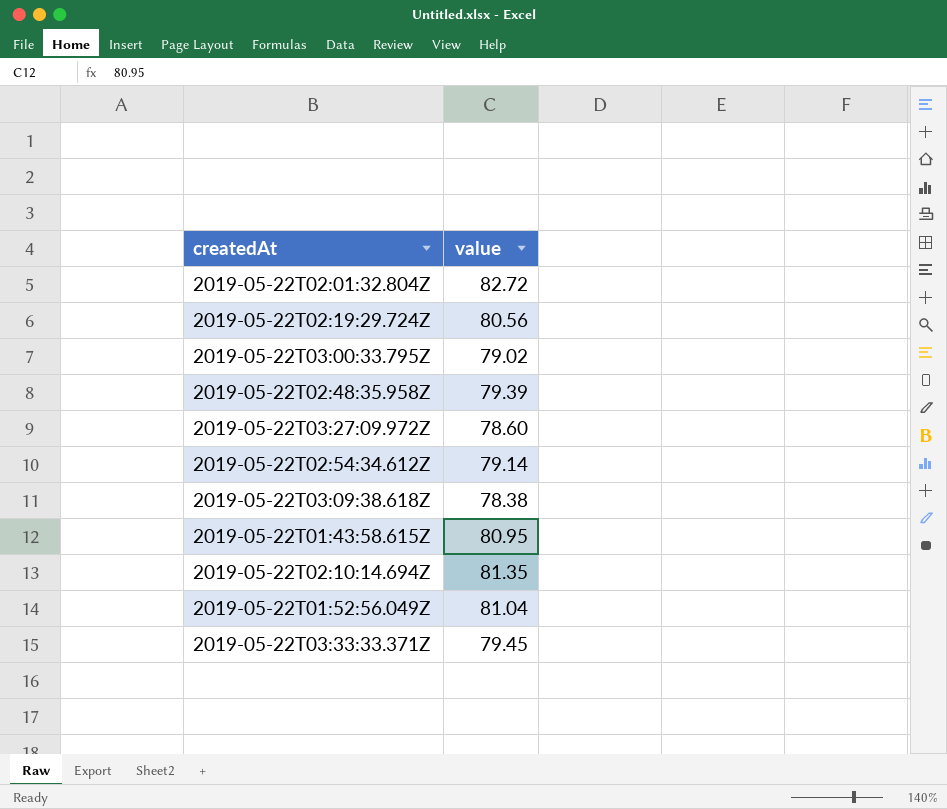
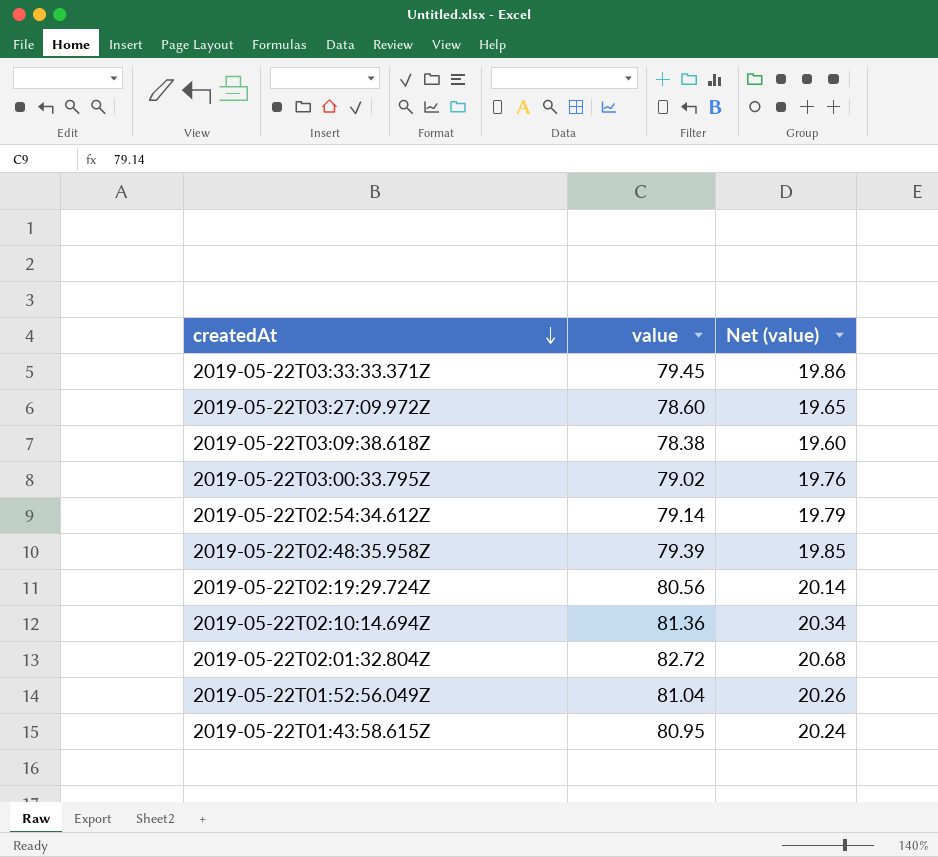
row order: none -> createdAt descending
column Net (value) | formula: none -> [value] * 0.25
2019-05-22T02:10:14.694Z | value: 81.35 -> 81.36

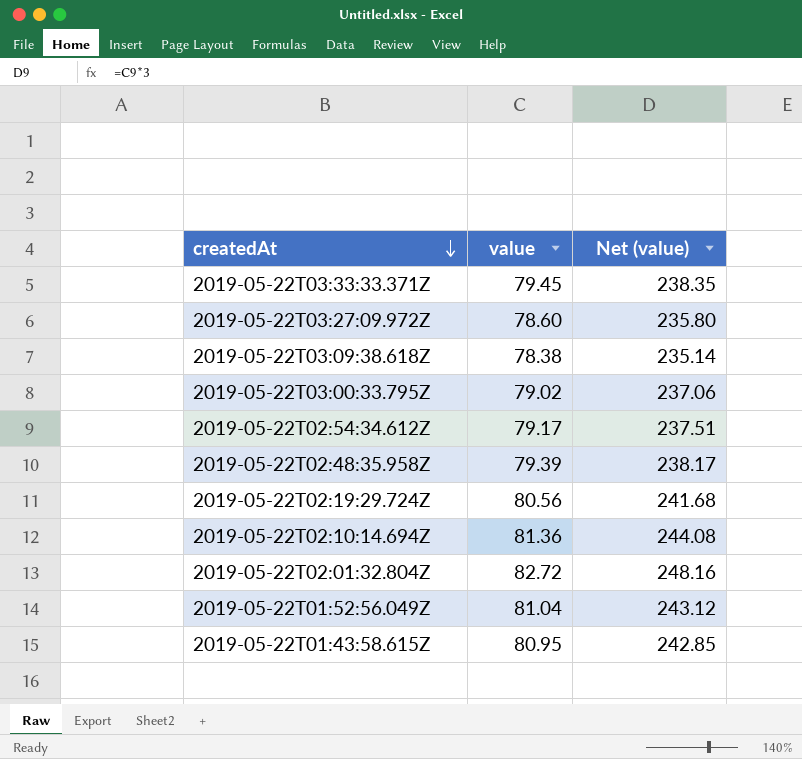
column Net (value) | formula: [value] * 0.25 -> [value] * 3
2019-05-22T02:54:34.612Z | value: 79.14 -> 79.17

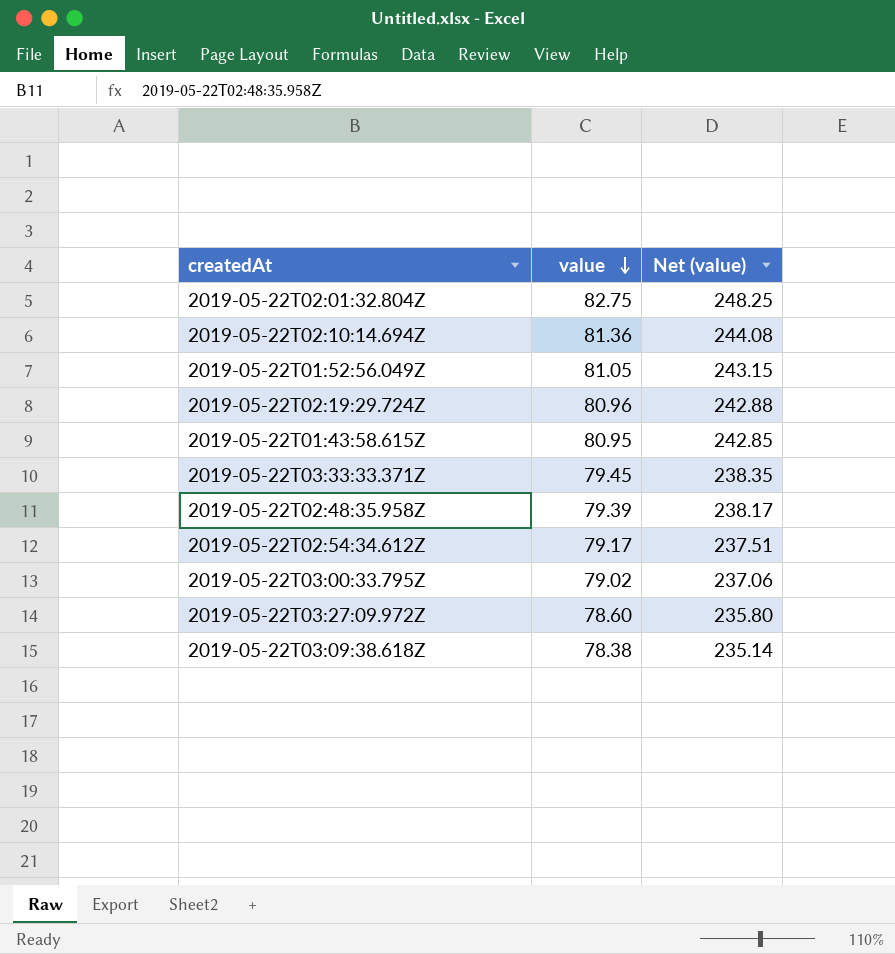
row order: createdAt descending -> value descending
2019-05-22T02:01:32.804Z | value: 82.72 -> 82.75
2019-05-22T02:01:32.804Z | Net (value): 248.16 -> 248.25
2019-05-22T01:52:56.049Z | value: 81.04 -> 81.05
2019-05-22T01:52:56.049Z | Net (value): 243.12 -> 243.15
2019-05-22T02:19:29.724Z | value: 80.56 -> 80.96
2019-05-22T02:19:29.724Z | Net (value): 241.68 -> 242.88

